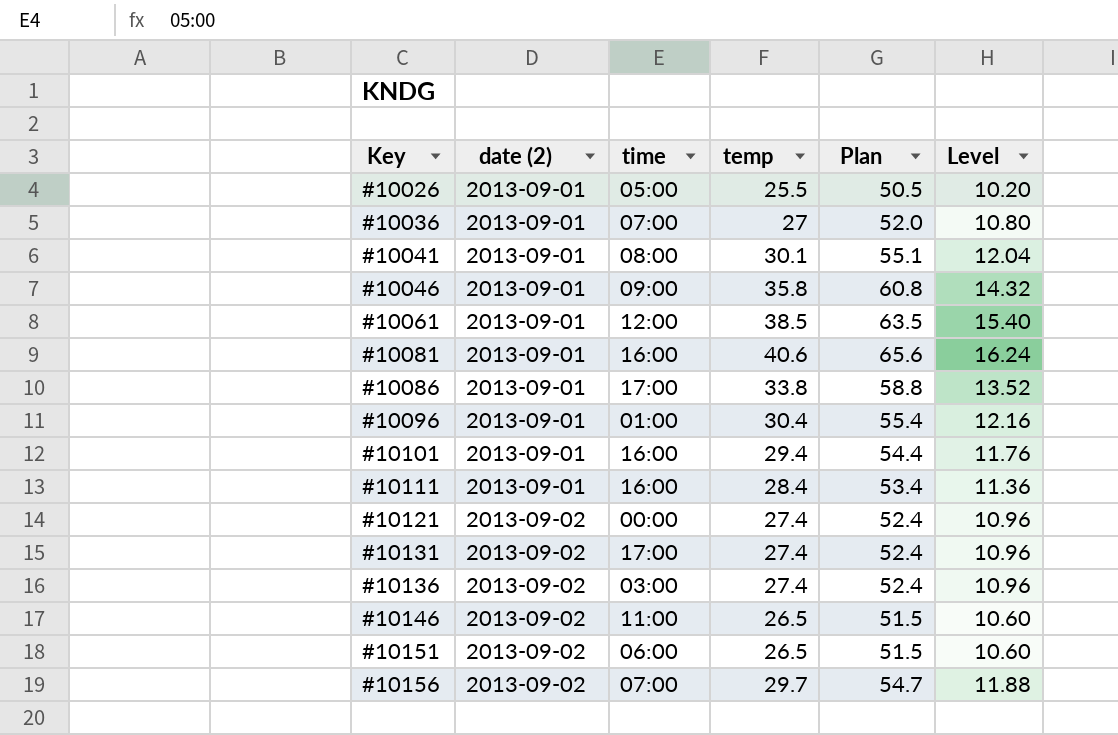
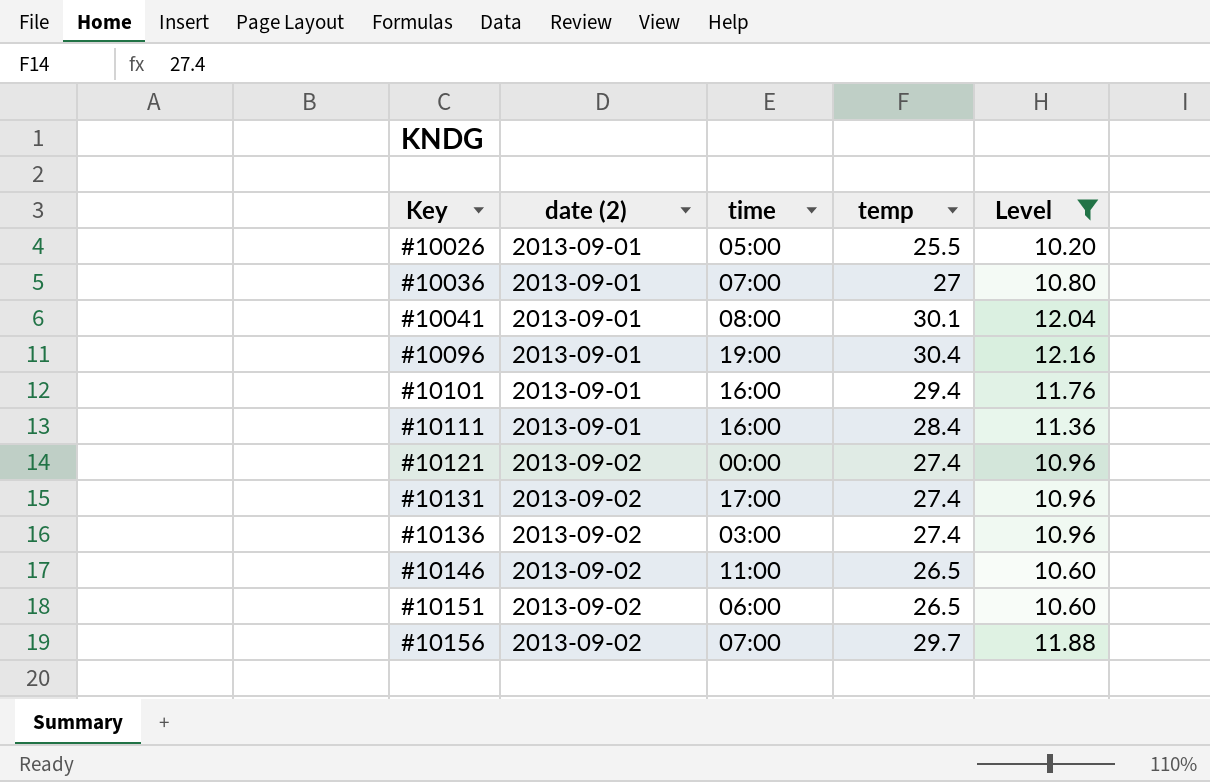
filter: none -> Level <= 12.16
column Plan | formula: [temp] + 25 -> none
#10096 | time: 01:00 -> 19:00

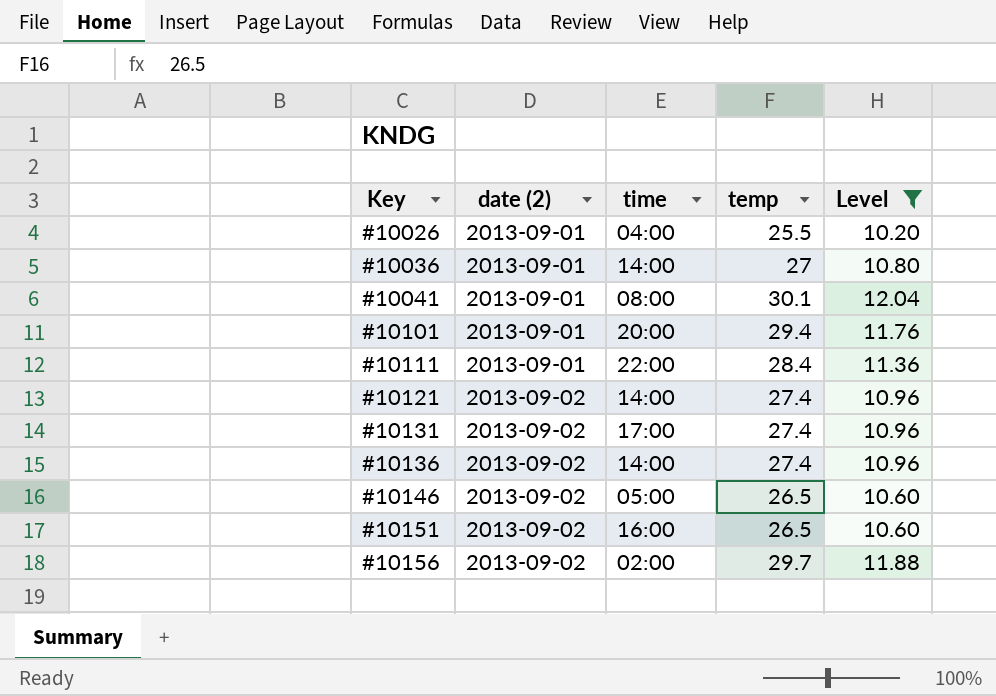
row #10096: 2013-09-01 | 19:00 | 30.4 | 12.16 -> none
#10026 | time: 05:00 -> 04:00
#10036 | time: 07:00 -> 14:00
#10101 | time: 16:00 -> 20:00
#10111 | time: 16:00 -> 22:00
#10121 | time: 00:00 -> 14:00
#10136 | time: 03:00 -> 14:00
#10146 | time: 11:00 -> 05:00
#10151 | time: 06:00 -> 16:00
#10156 | time: 07:00 -> 02:00

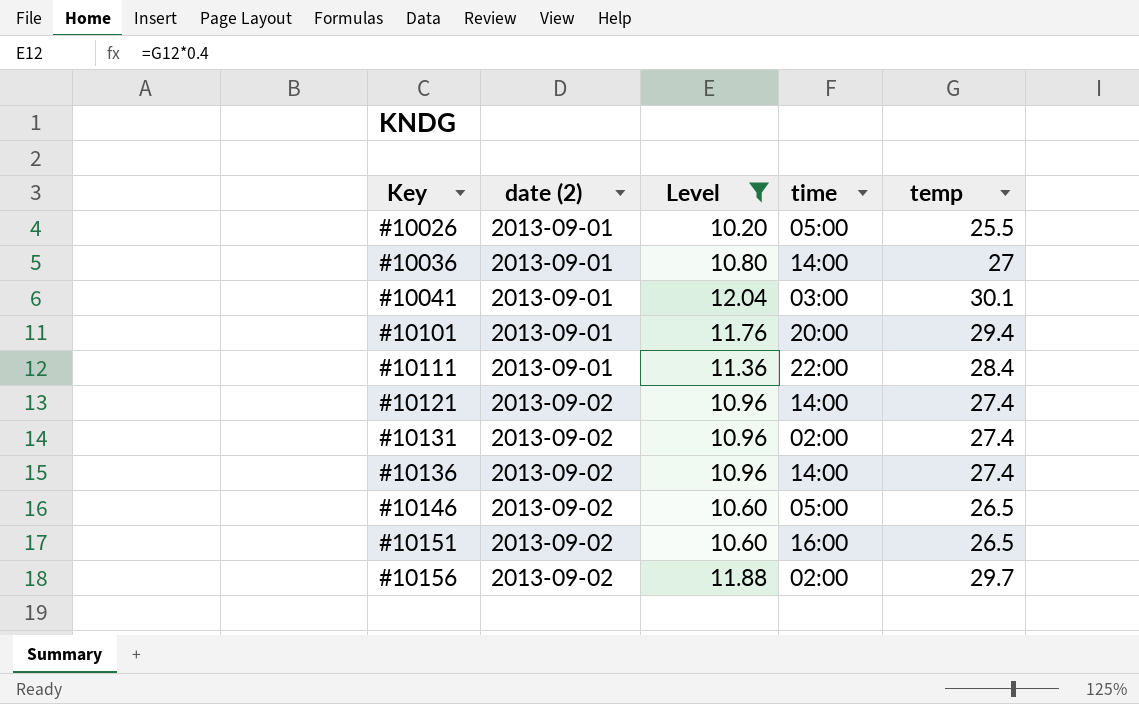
column Level | position: 5 -> 3
#10026 | time: 04:00 -> 05:00
#10041 | time: 08:00 -> 03:00
#10131 | time: 17:00 -> 02:00

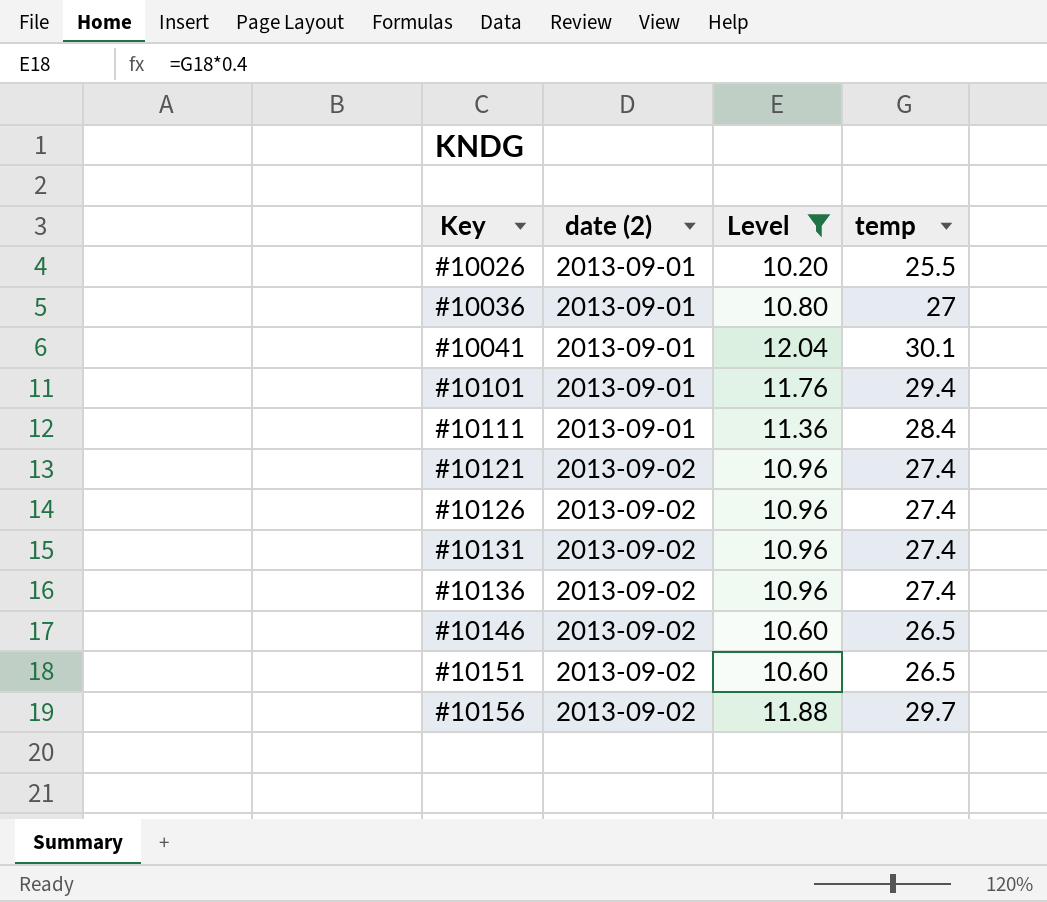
column time | position: 4 -> none
row #10126: none -> 2013-09-02 | 10.96 | 27.4

